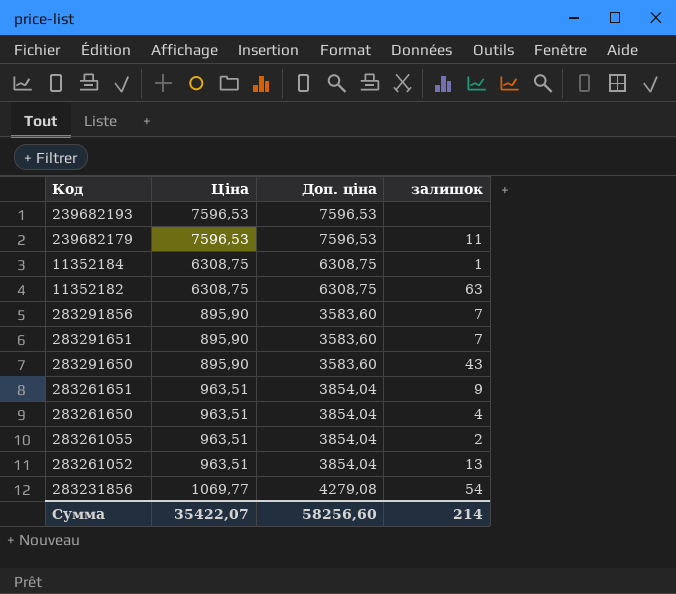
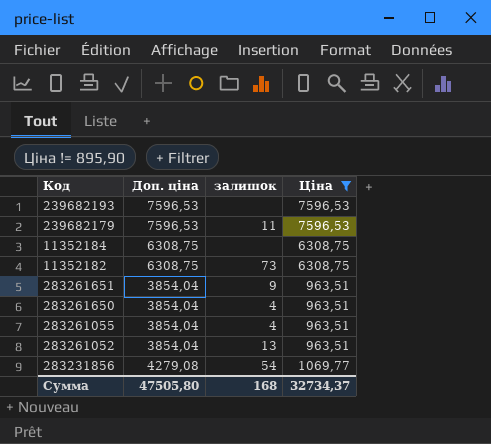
filter: none -> Ціна != 895,90
column Ціна | position: 2 -> 4
11352184 | залишок: 1 -> none
11352182 | залишок: 63 -> 73
283261055 | залишок: 2 -> 4
Сумма | Доп. ціна: 58256,60 -> 47505,80
Сумма | залишок: 214 -> 168
Сумма | Ціна: 35422,07 -> 32734,37

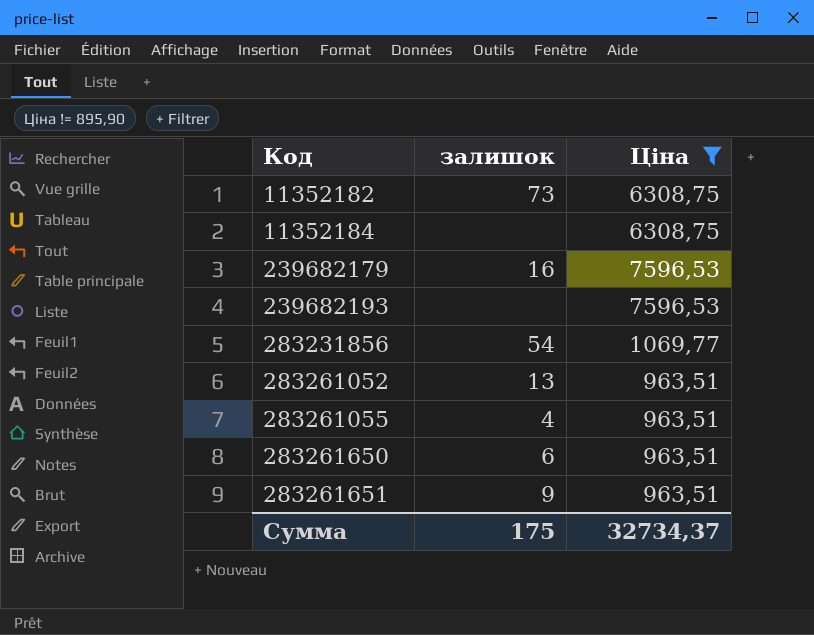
row order: none -> Код ascending
column Доп. ціна | position: 2 -> none
239682179 | залишок: 11 -> 16
283261650 | залишок: 4 -> 6
Сумма | залишок: 168 -> 175

